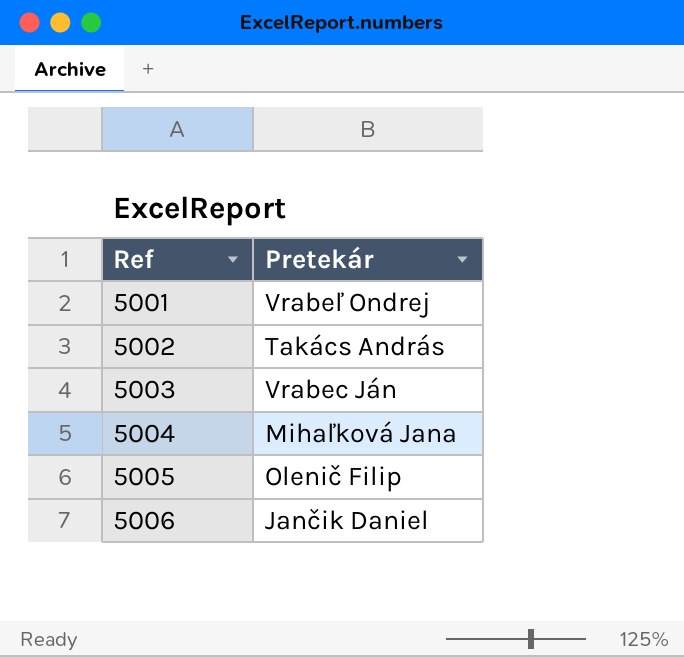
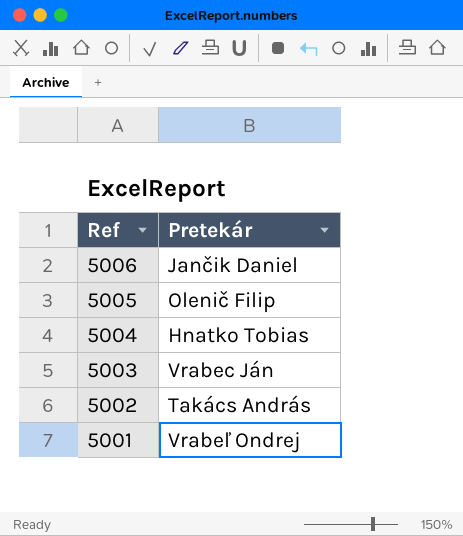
row order: Ref ascending -> Ref descending
5004 | Pretekár: Mihaľková Jana -> Hnatko Tobias

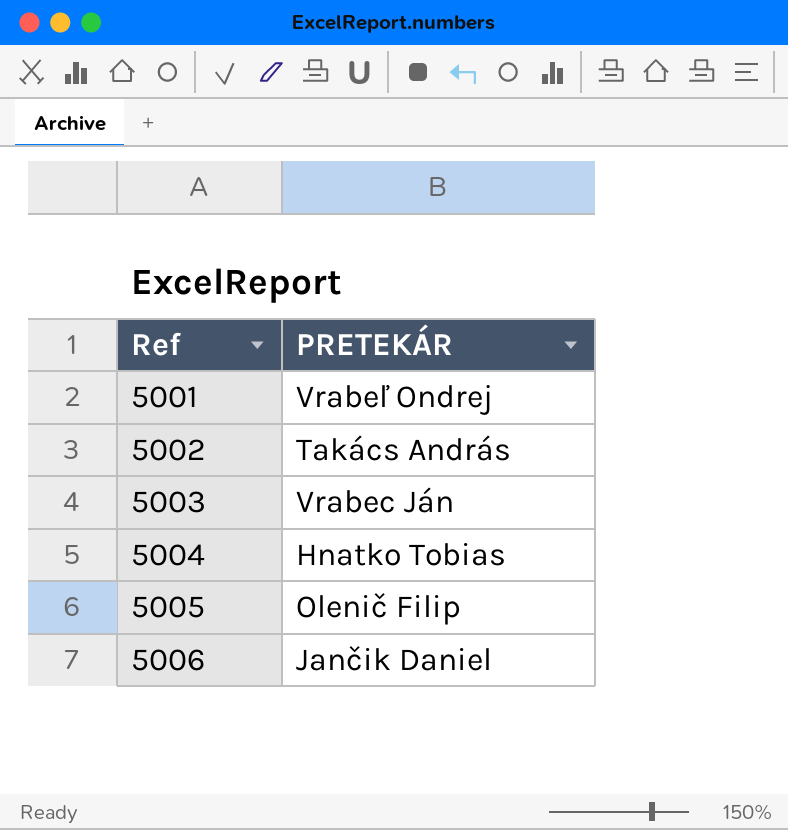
row order: Ref descending -> Ref ascending
column name: Pretekár -> PRETEKÁR

